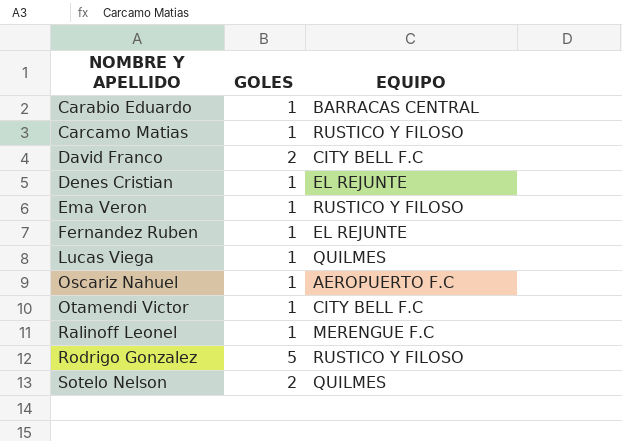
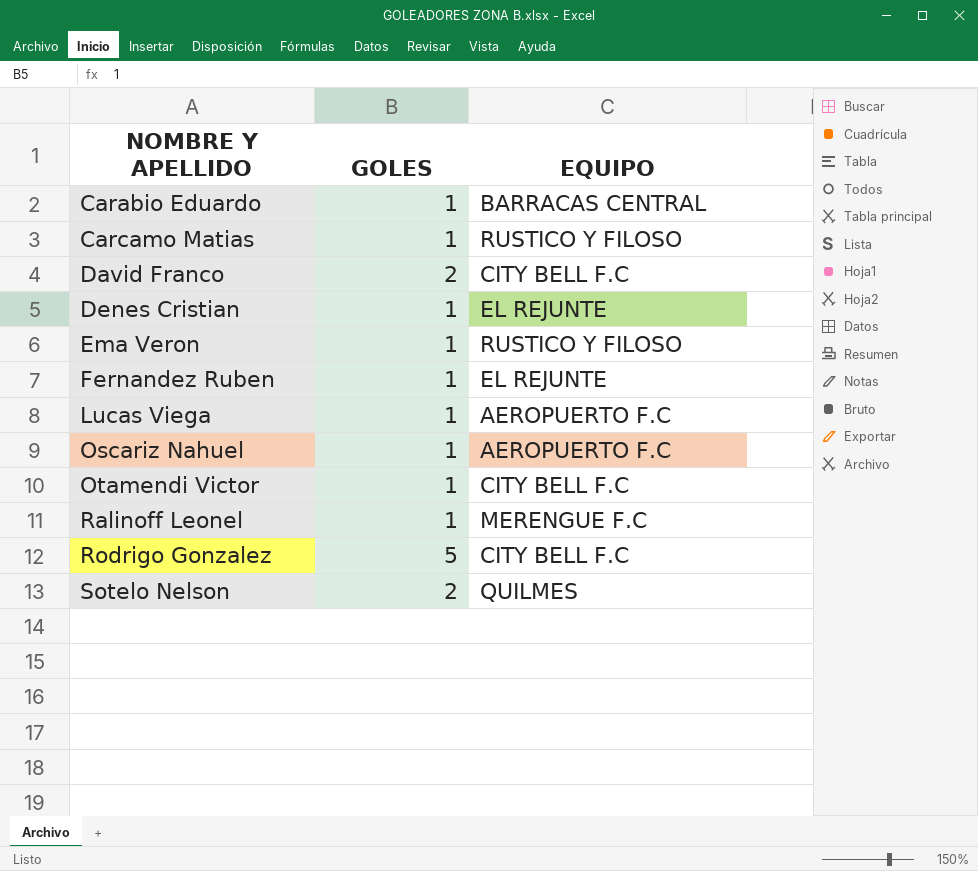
Lucas Viega | EQUIPO: QUILMES -> AEROPUERTO F.C
Rodrigo Gonzalez | EQUIPO: RUSTICO Y FILOSO -> CITY BELL F.C

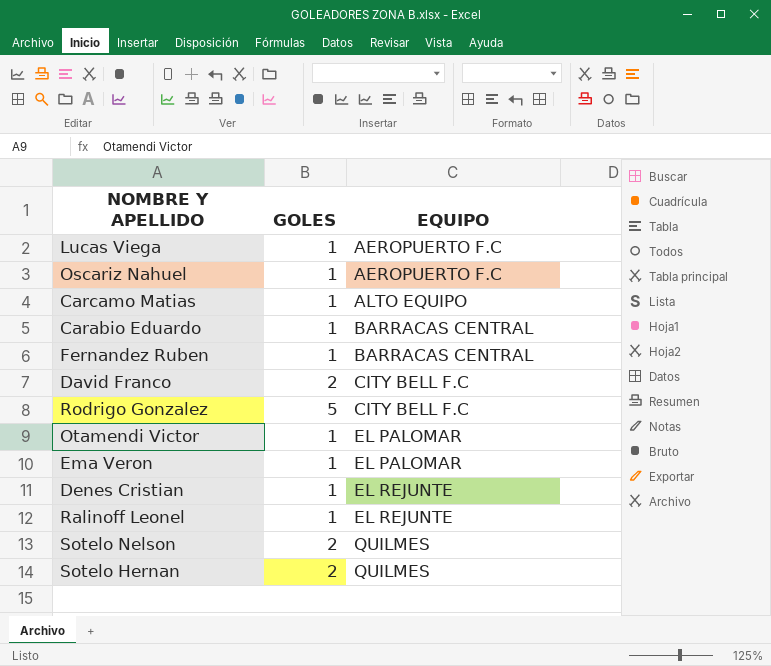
row order: NOMBRE Y APELLIDO ascending -> EQUIPO ascending
Carcamo Matias | EQUIPO: RUSTICO Y FILOSO -> ALTO EQUIPO
Fernandez Ruben | EQUIPO: EL REJUNTE -> BARRACAS CENTRAL
Otamendi Victor | EQUIPO: CITY BELL F.C -> EL PALOMAR
Ema Veron | EQUIPO: RUSTICO Y FILOSO -> EL PALOMAR
Ralinoff Leonel | EQUIPO: MERENGUE F.C -> EL REJUNTE
row Sotelo Hernan: none -> 2 | QUILMES

